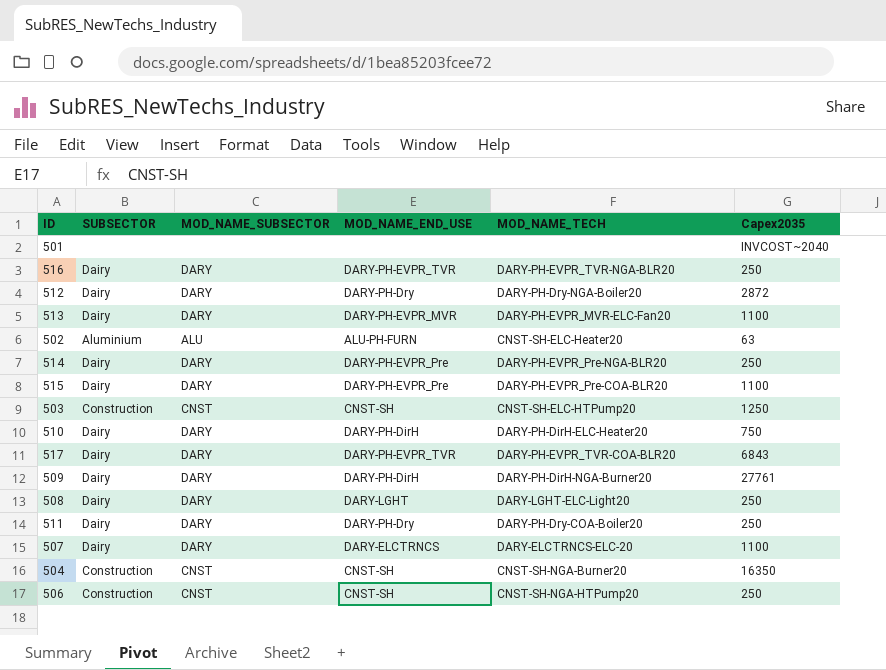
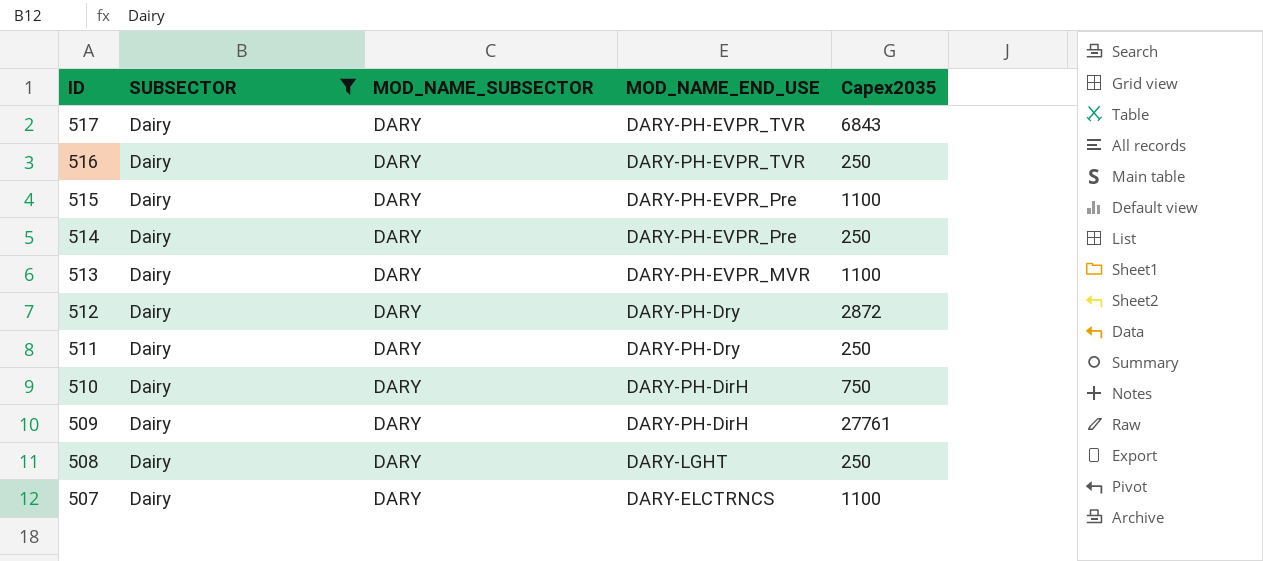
filter: none -> SUBSECTOR = Dairy
row order: none -> ID descending
column MOD_NAME_TECH | position: 5 -> none

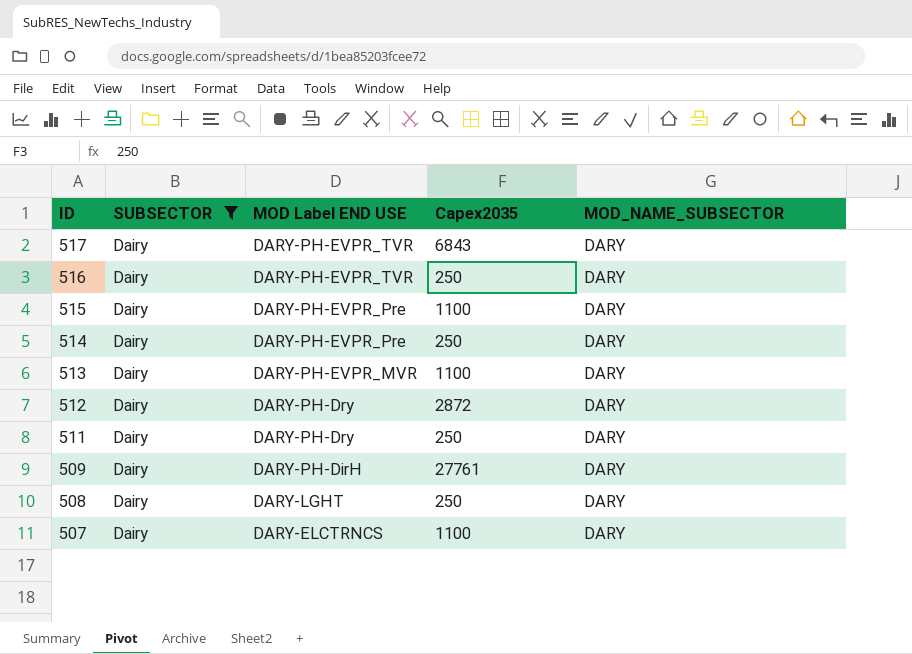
column name: MOD_NAME_END_USE -> MOD Label END USE
column MOD_NAME_SUBSECTOR | position: 3 -> 5
row 510: Dairy | DARY | DARY-PH-DirH | 750 -> none

